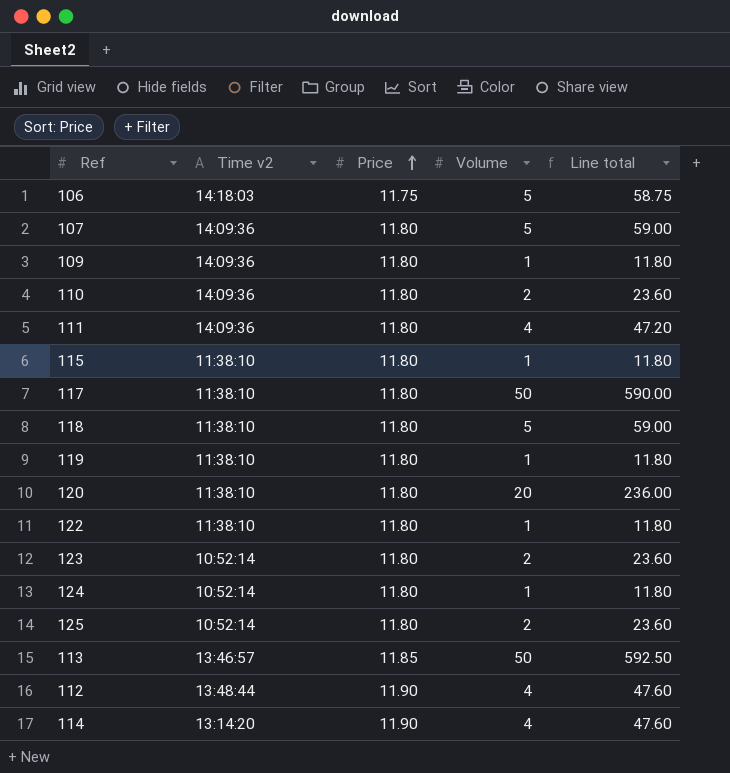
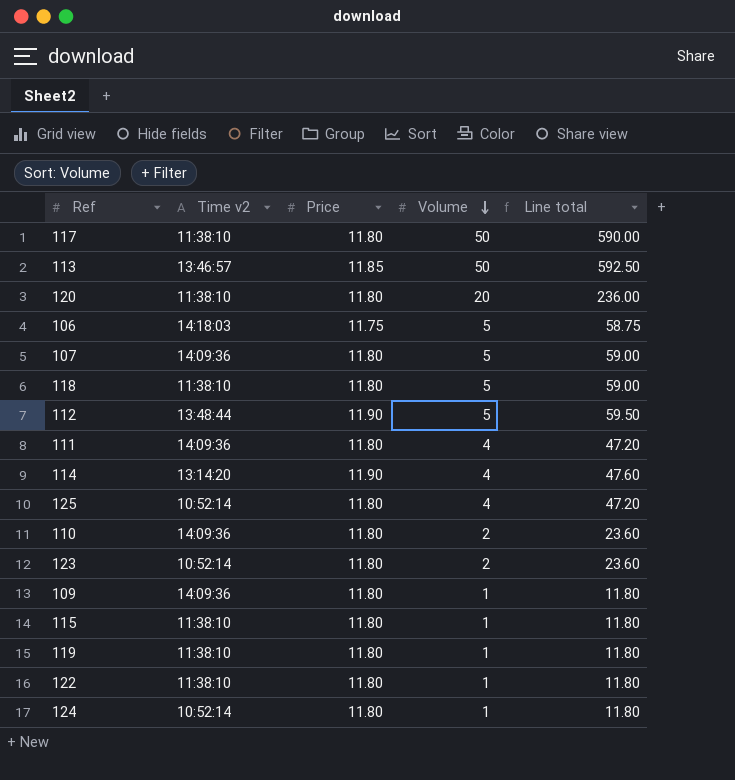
row order: Price ascending -> Volume descending
112 | Volume: 4 -> 5
112 | Line total: 47.60 -> 59.50
125 | Volume: 2 -> 4
125 | Line total: 23.60 -> 47.20

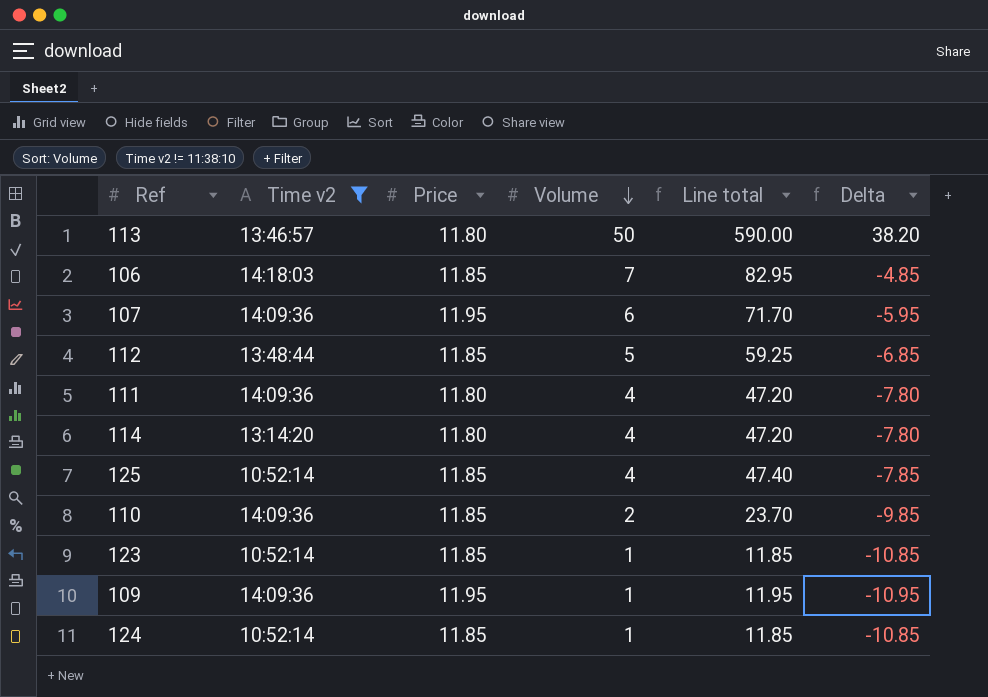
filter: none -> Time v2 != 11:38:10
column Delta | formula: none -> [Volume] - [Price]
113 | Price: 11.85 -> 11.80
113 | Line total: 592.50 -> 590.00
106 | Price: 11.75 -> 11.85
106 | Volume: 5 -> 7
106 | Line total: 58.75 -> 82.95
107 | Price: 11.80 -> 11.95
107 | Volume: 5 -> 6
107 | Line total: 59.00 -> 71.70
112 | Price: 11.90 -> 11.85
112 | Line total: 59.50 -> 59.25
114 | Price: 11.90 -> 11.80
114 | Line total: 47.60 -> 47.20
125 | Price: 11.80 -> 11.85
125 | Line total: 47.20 -> 47.40
110 | Price: 11.80 -> 11.85
110 | Line total: 23.60 -> 23.70
123 | Price: 11.80 -> 11.85
123 | Volume: 2 -> 1
123 | Line total: 23.60 -> 11.85
109 | Price: 11.80 -> 11.95
109 | Line total: 11.80 -> 11.95
124 | Price: 11.80 -> 11.85
124 | Line total: 11.80 -> 11.85

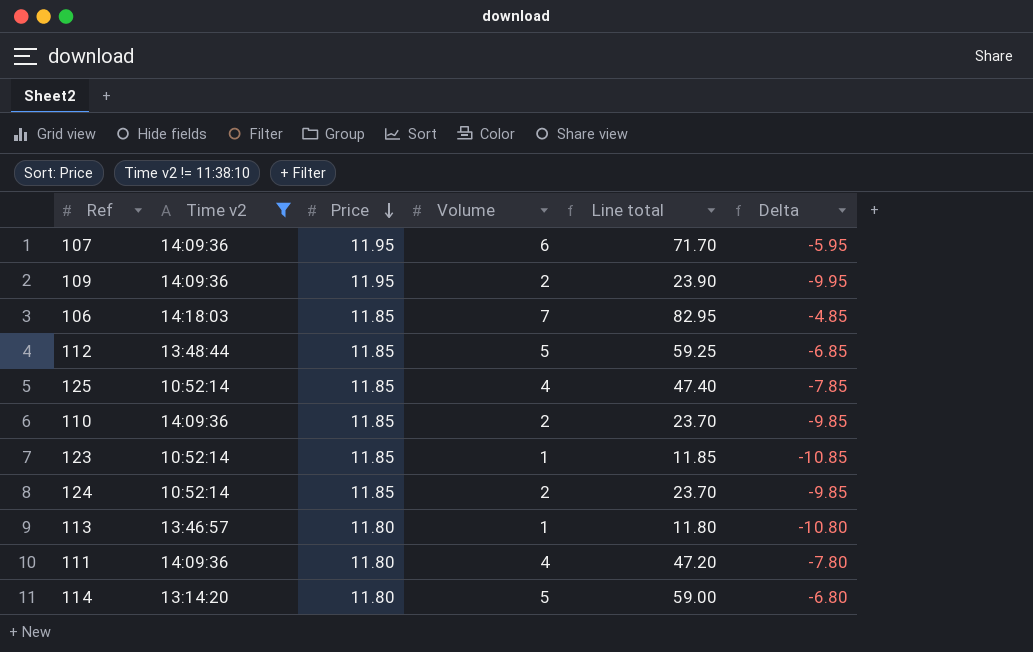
row order: Volume descending -> Price descending
109 | Volume: 1 -> 2
109 | Line total: 11.95 -> 23.90
109 | Delta: -10.95 -> -9.95
124 | Volume: 1 -> 2
124 | Line total: 11.85 -> 23.70
124 | Delta: -10.85 -> -9.85
113 | Volume: 50 -> 1
113 | Line total: 590.00 -> 11.80
113 | Delta: 38.20 -> -10.80
114 | Volume: 4 -> 5
114 | Line total: 47.20 -> 59.00
114 | Delta: -7.80 -> -6.80

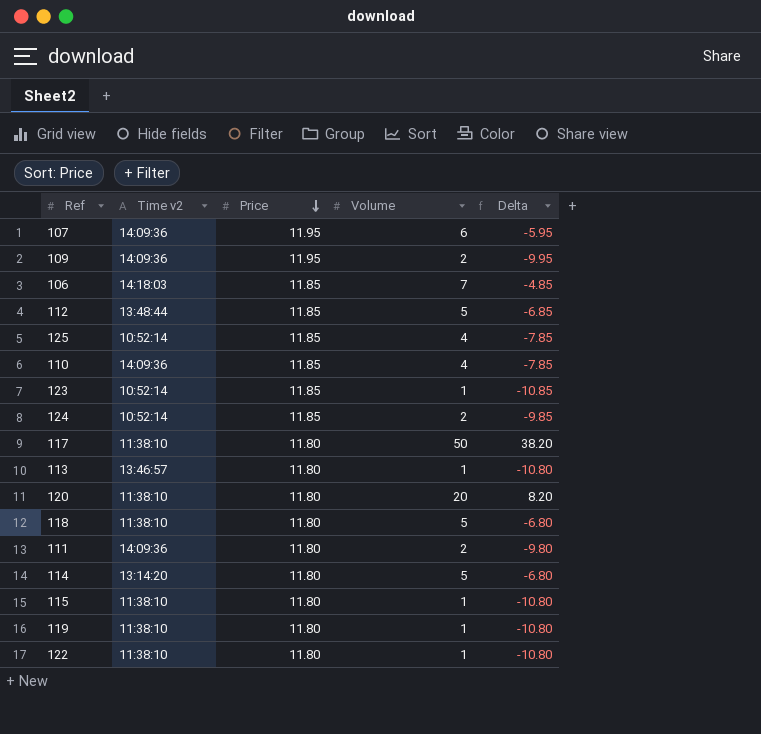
filter: Time v2 != 11:38:10 -> none
column Line total | formula: [Price] * [Volume] -> none
110 | Volume: 2 -> 4
110 | Delta: -9.85 -> -7.85
111 | Volume: 4 -> 2
111 | Delta: -7.80 -> -9.80

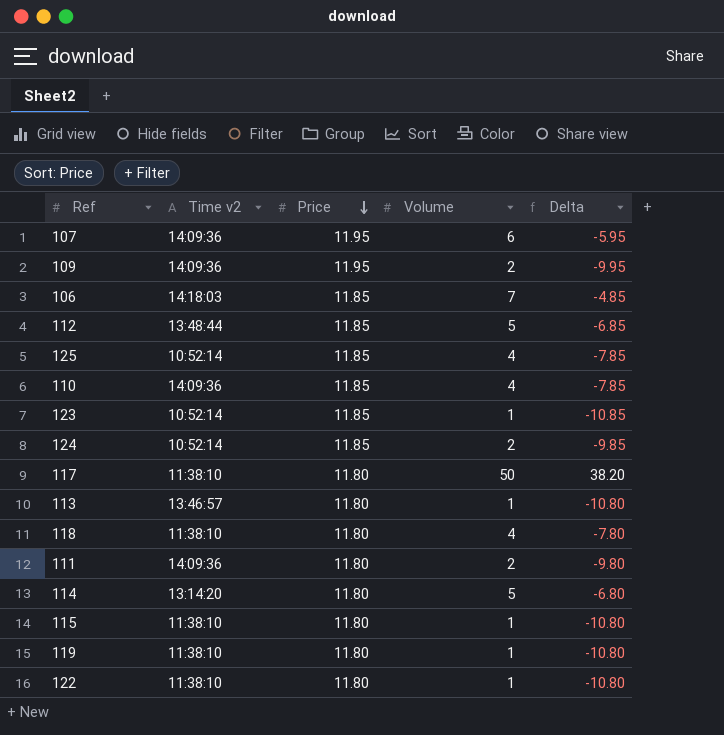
row 120: 11:38:10 | 11.80 | 20 | 8.20 -> none
118 | Volume: 5 -> 4
118 | Delta: -6.80 -> -7.80

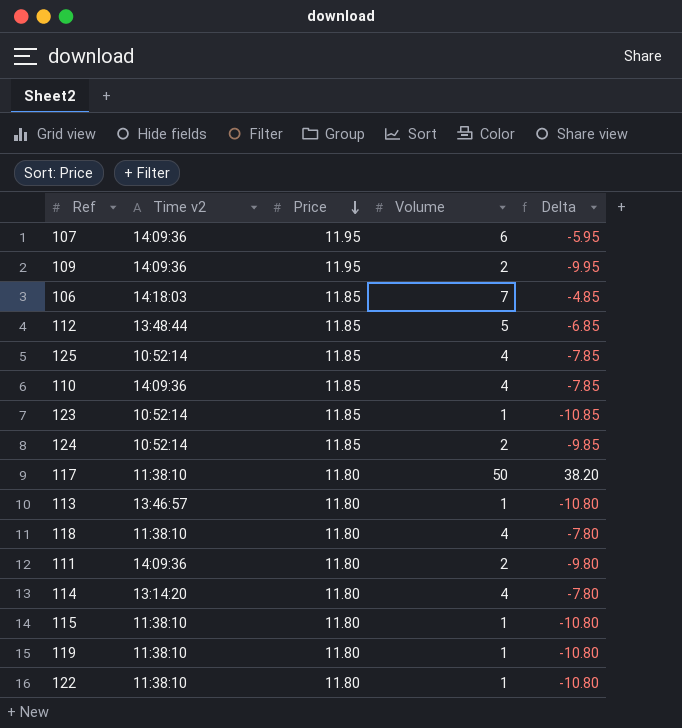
114 | Volume: 5 -> 4
114 | Delta: -6.80 -> -7.80

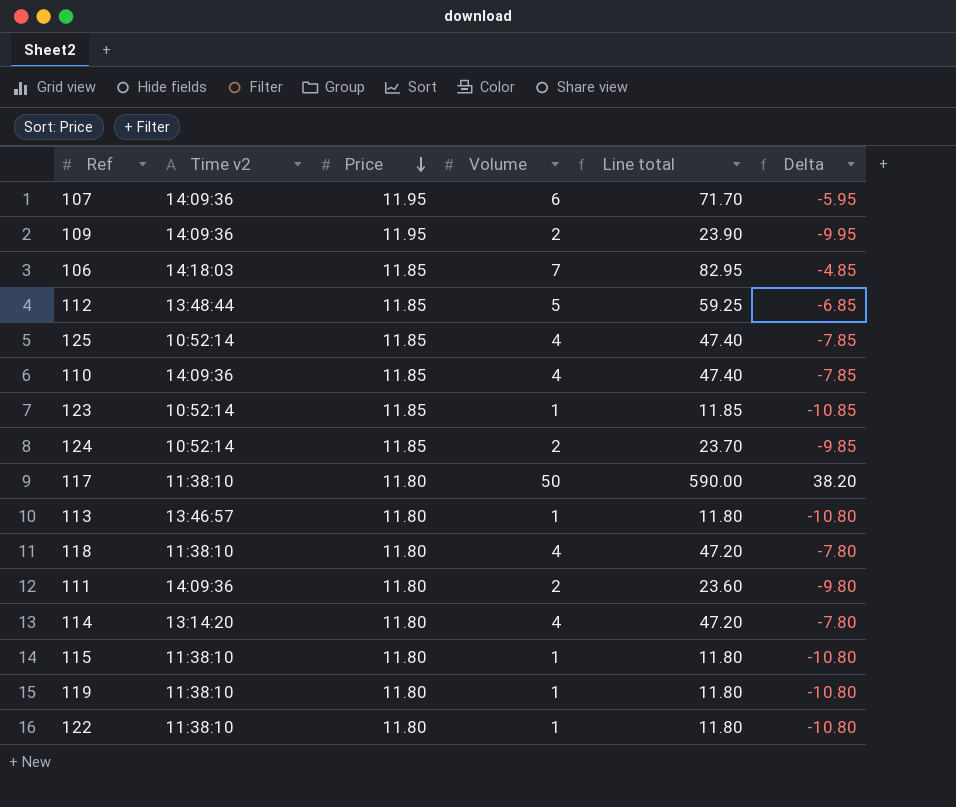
column Line total | formula: none -> [Price] * [Volume]

